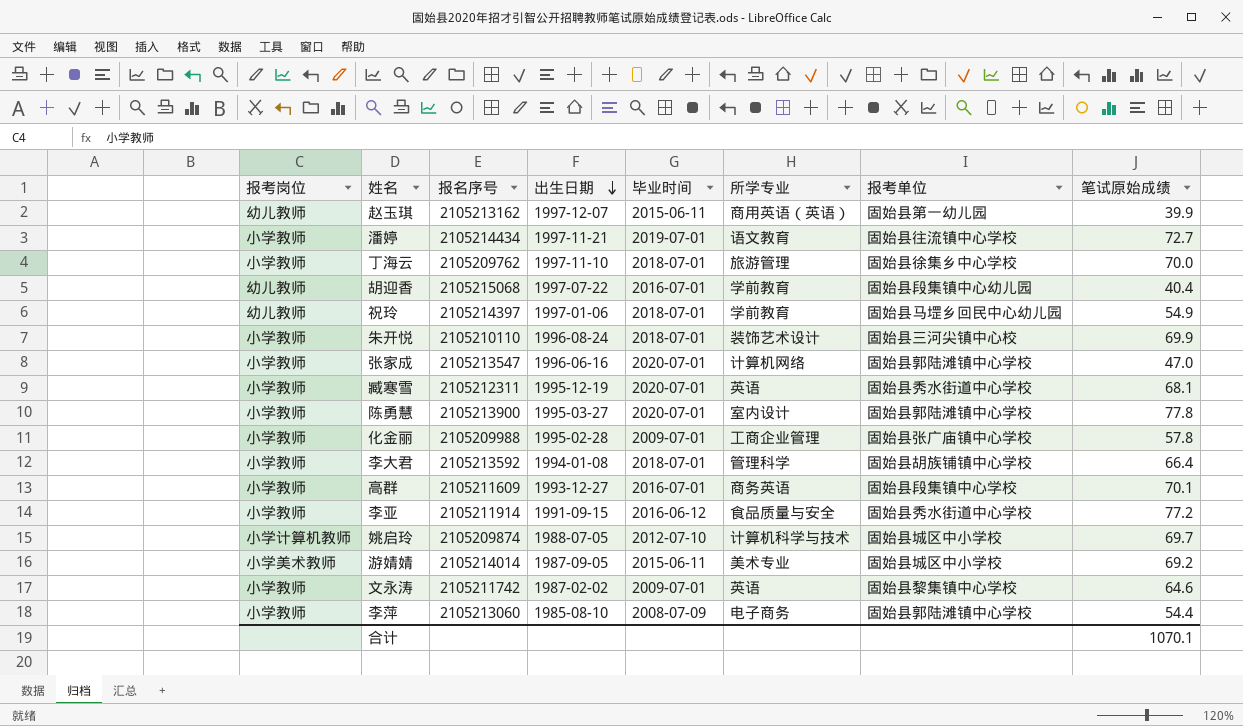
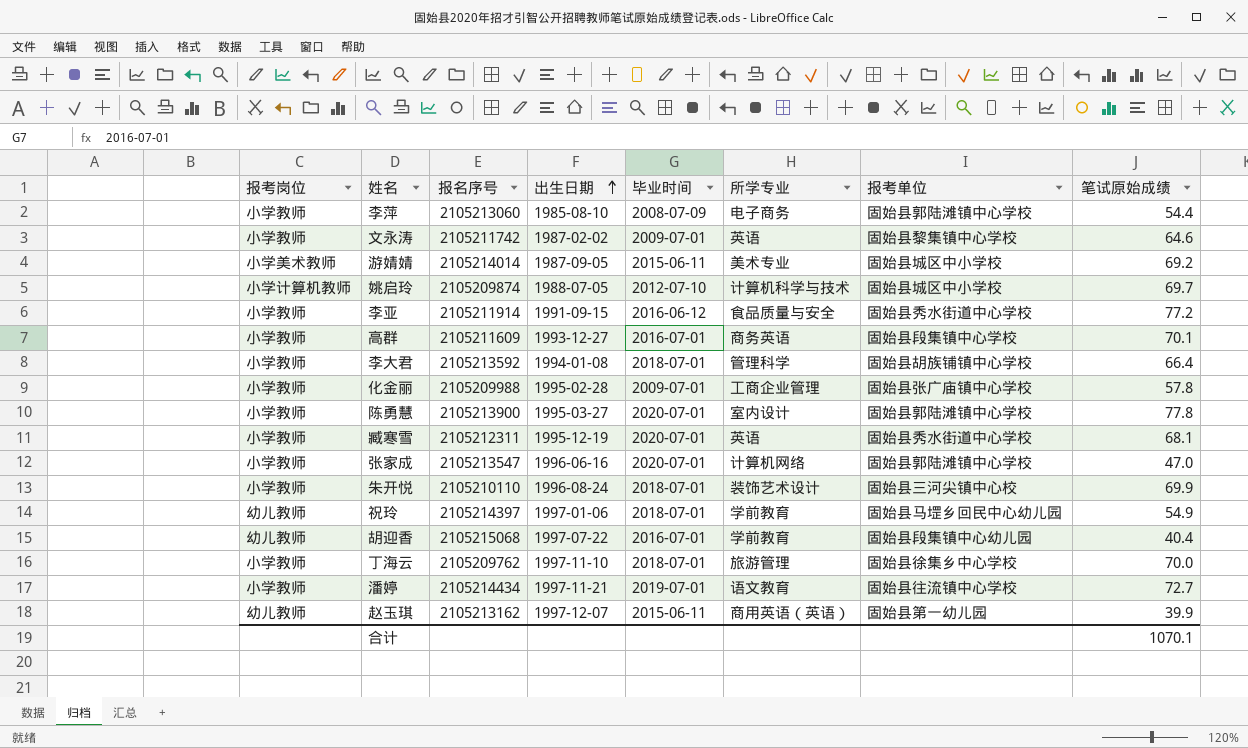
row order: 出生日期 descending -> 出生日期 ascending

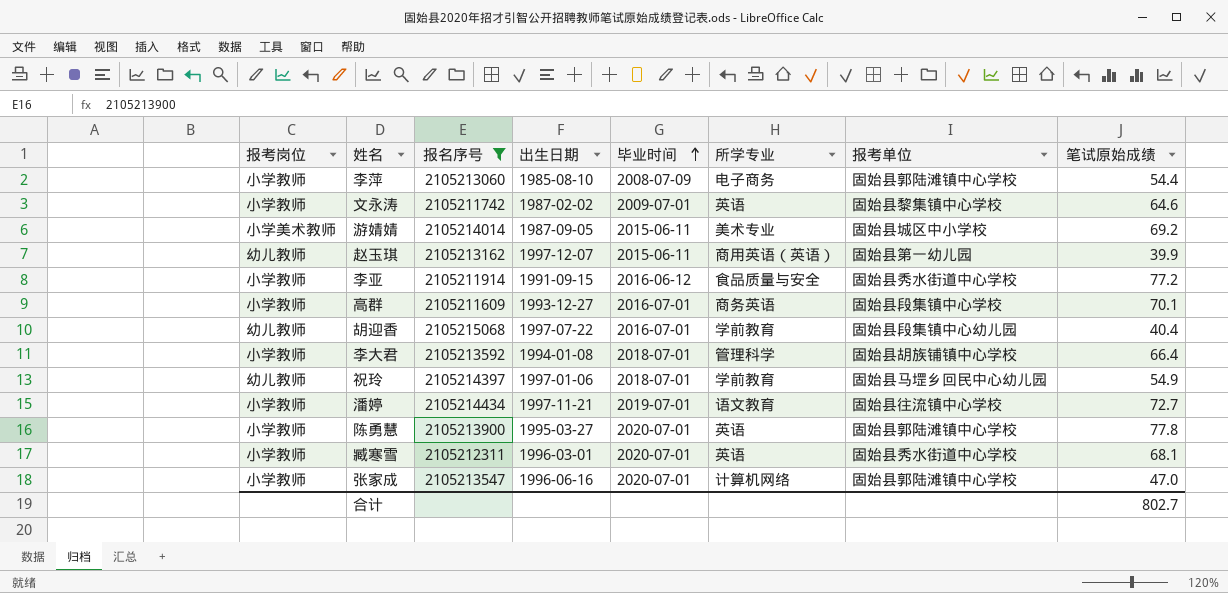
filter: none -> 报名序号 >= 2105211609
row order: 出生日期 ascending -> 毕业时间 ascending
陈勇慧 | 所学专业: 室内设计 -> 英语
臧寒雪 | 出生日期: 1995-12-19 -> 1996-03-01
合计 | 笔试原始成绩: 1070.1 -> 802.7

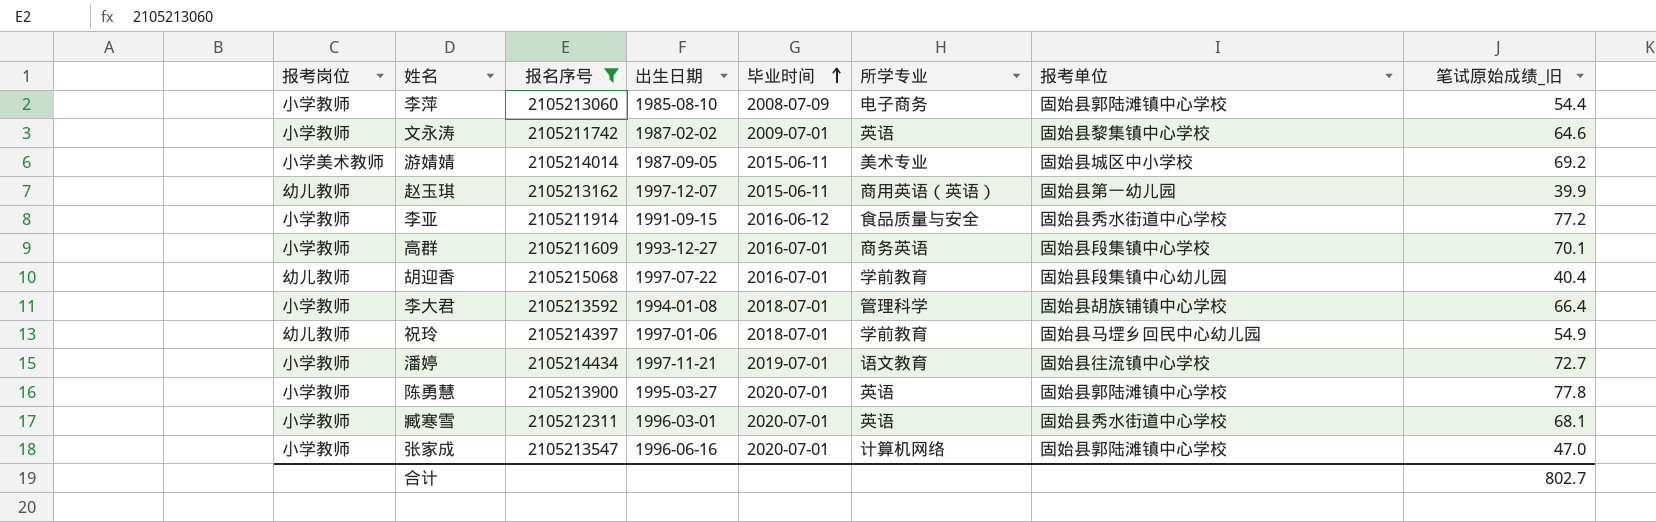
column name: 笔试原始成绩 -> 笔试原始成绩_旧

